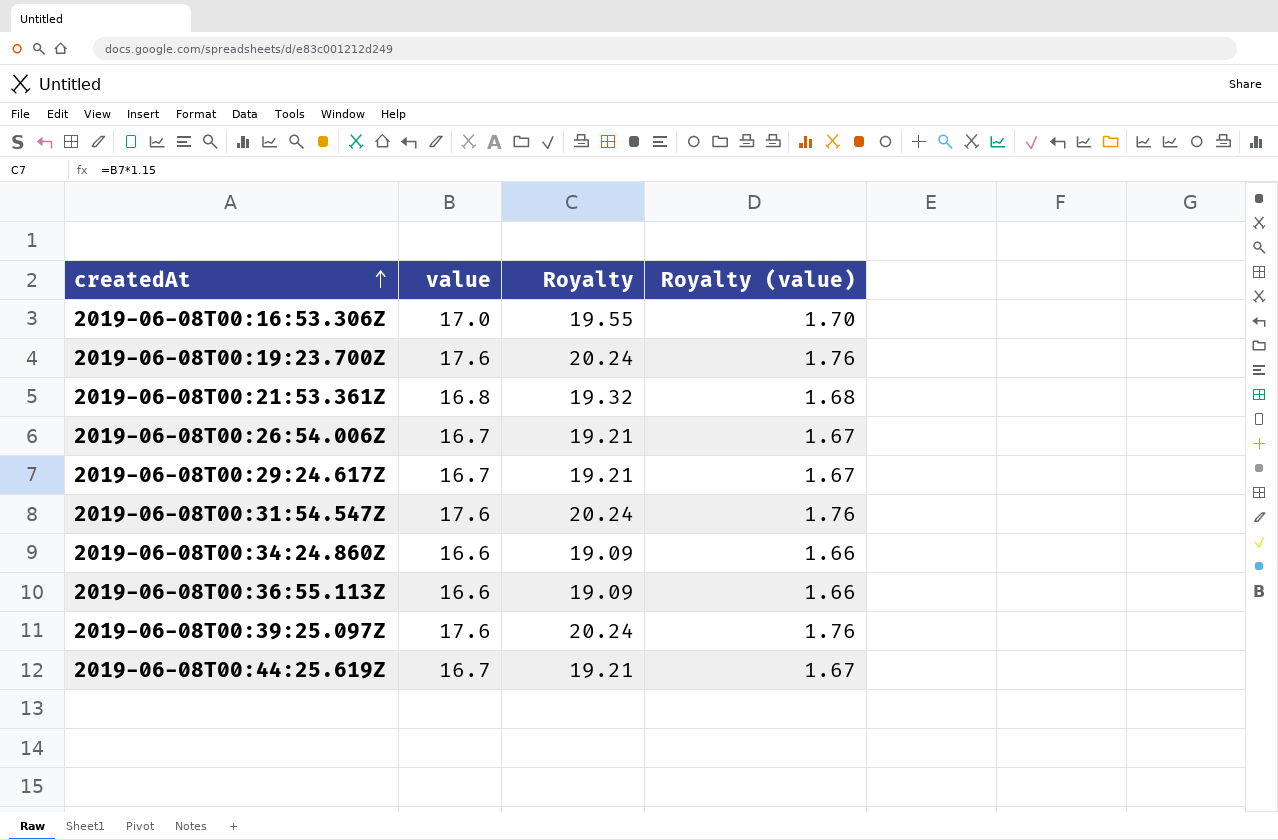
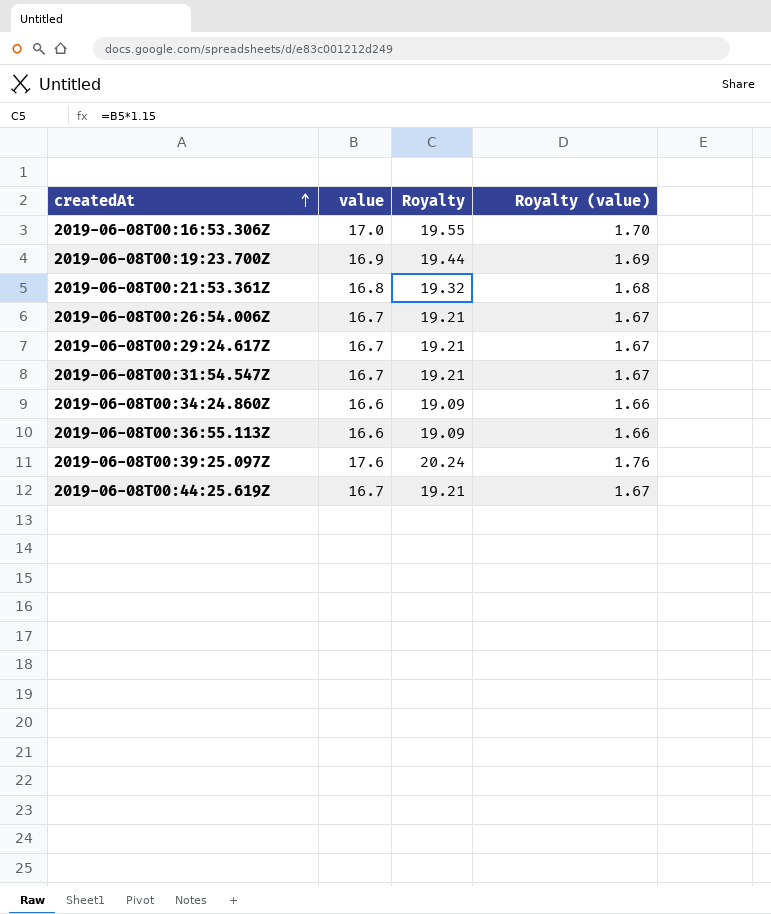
2019-06-08T00:19:23.700Z | value: 17.6 -> 16.9
2019-06-08T00:19:23.700Z | Royalty: 20.24 -> 19.44
2019-06-08T00:19:23.700Z | Royalty (value): 1.76 -> 1.69
2019-06-08T00:31:54.547Z | value: 17.6 -> 16.7
2019-06-08T00:31:54.547Z | Royalty: 20.24 -> 19.21
2019-06-08T00:31:54.547Z | Royalty (value): 1.76 -> 1.67

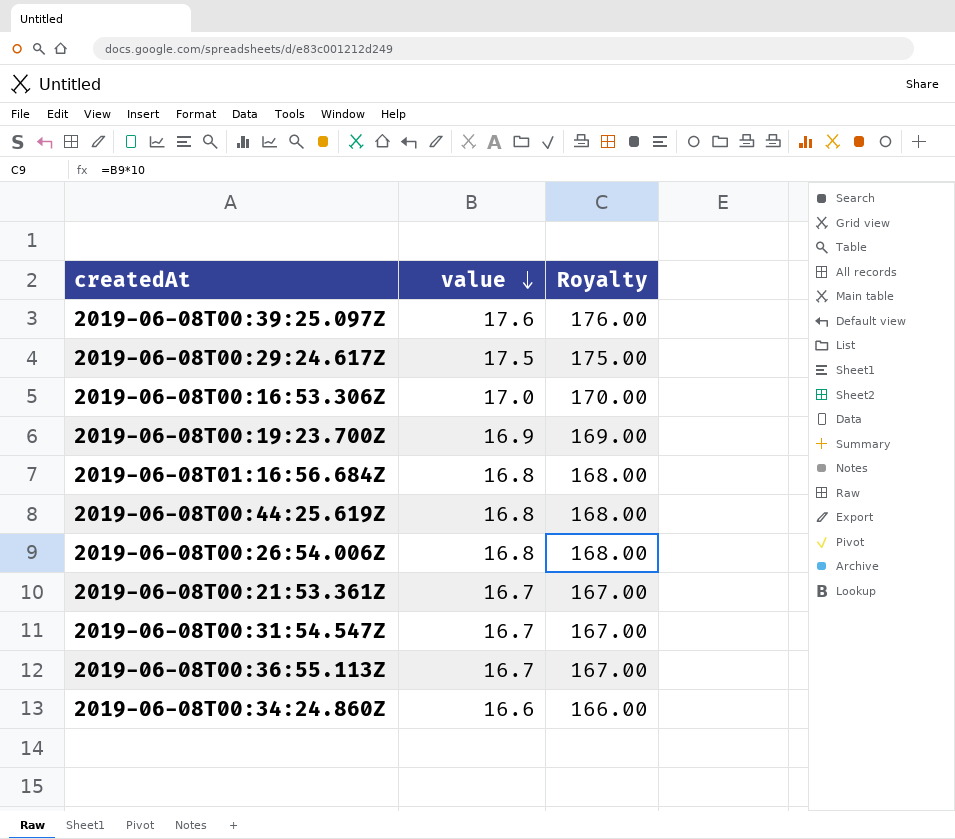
row order: createdAt ascending -> value descending
column Royalty (value) | formula: [value] * 0.1 -> none
column Royalty | formula: [value] * 1.15 -> [value] * 10
2019-06-08T00:29:24.617Z | value: 16.7 -> 17.5
row 2019-06-08T01:16:56.684Z: none -> 16.8 | 168.00
2019-06-08T00:44:25.619Z | value: 16.7 -> 16.8
2019-06-08T00:26:54.006Z | value: 16.7 -> 16.8
2019-06-08T00:21:53.361Z | value: 16.8 -> 16.7
2019-06-08T00:36:55.113Z | value: 16.6 -> 16.7

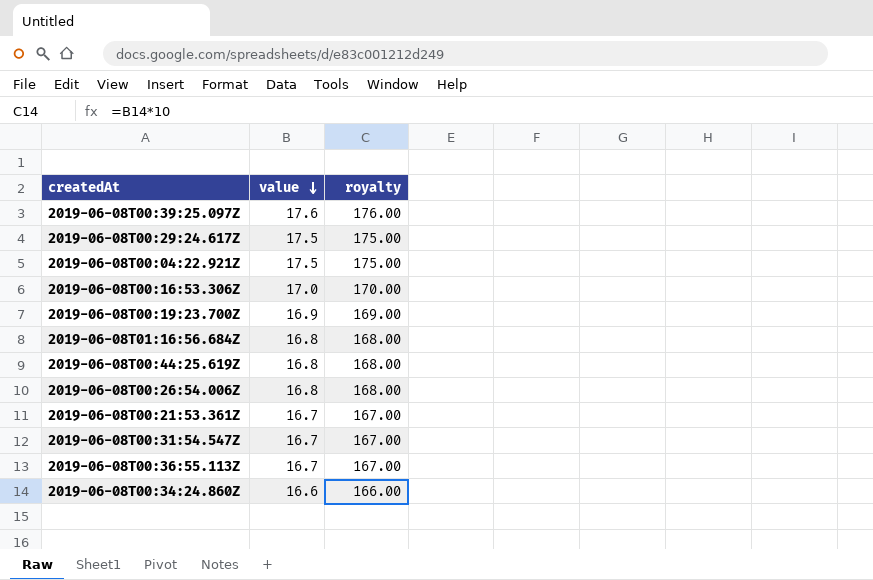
column name: Royalty -> royalty
row 2019-06-08T00:04:22.921Z: none -> 17.5 | 175.00

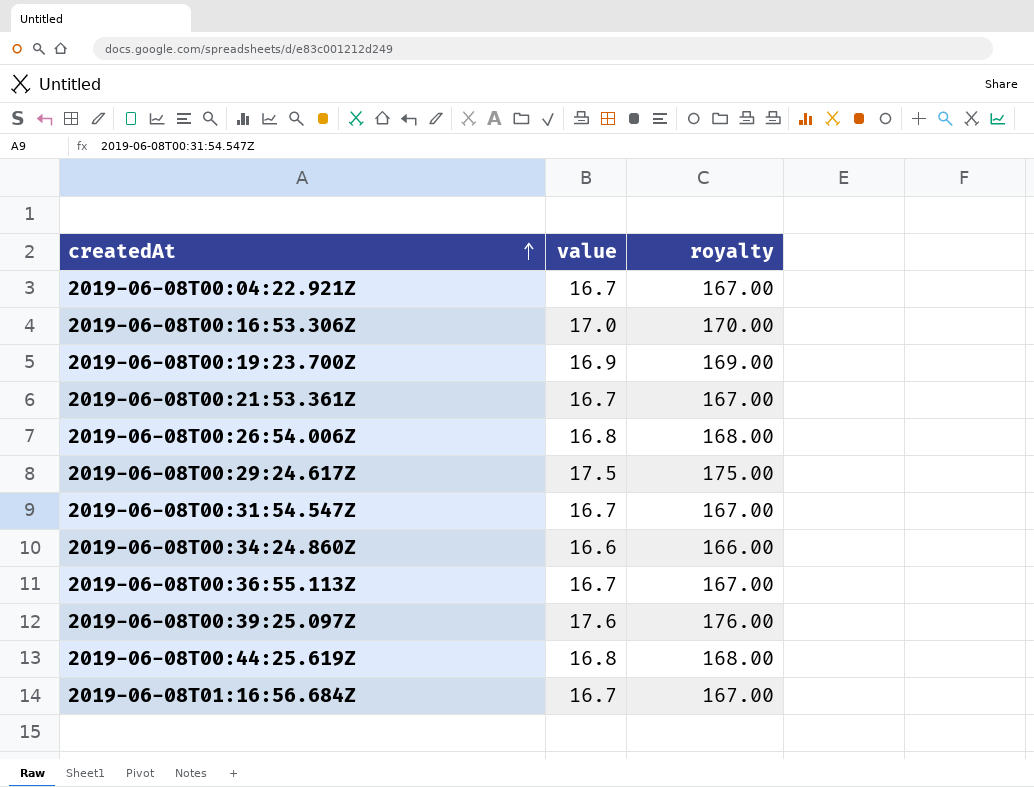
row order: value descending -> createdAt ascending
2019-06-08T00:04:22.921Z | value: 17.5 -> 16.7
2019-06-08T00:04:22.921Z | royalty: 175.00 -> 167.00
2019-06-08T01:16:56.684Z | value: 16.8 -> 16.7
2019-06-08T01:16:56.684Z | royalty: 168.00 -> 167.00

